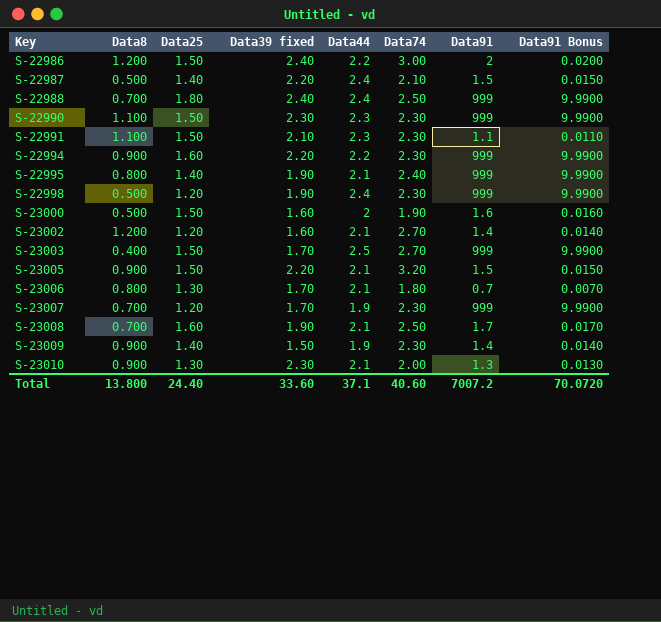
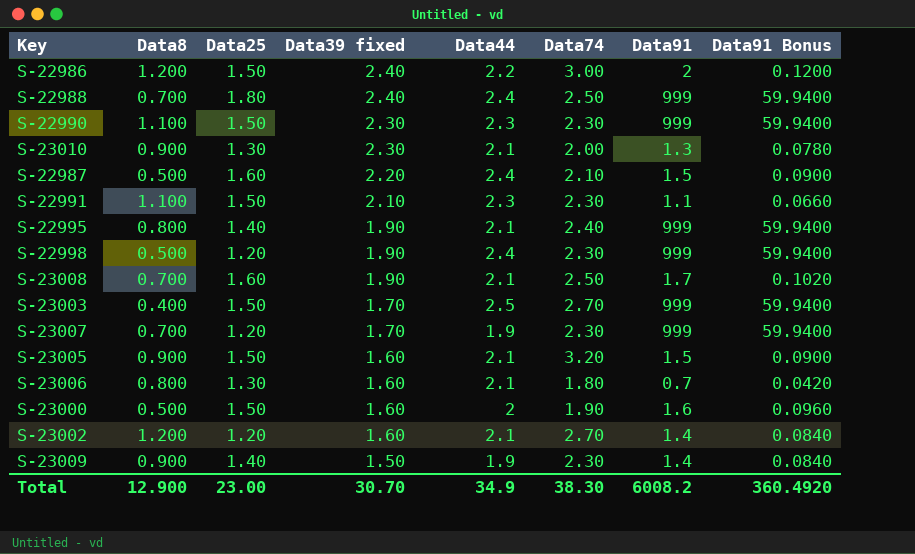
row order: Key ascending -> Data39 fixed descending
column Data91 Bonus | formula: [Data91] * 0.01 -> [Data91] * 0.06
row S-22994: 0.900 | 1.60 | 2.20 | 2.2 | 2.30 | 999 | 9.9900 -> none
S-22987 | Data25: 1.40 -> 1.60
S-23005 | Data39 fixed: 2.20 -> 1.60
S-23006 | Data39 fixed: 1.70 -> 1.60
Total | Data8: 13.800 -> 12.900
Total | Data25: 24.40 -> 23.00
Total | Data39 fixed: 33.60 -> 30.70
Total | Data44: 37.1 -> 34.9
Total | Data74: 40.60 -> 38.30
Total | Data91: 7007.2 -> 6008.2
Total | Data91 Bonus: 70.0720 -> 360.4920

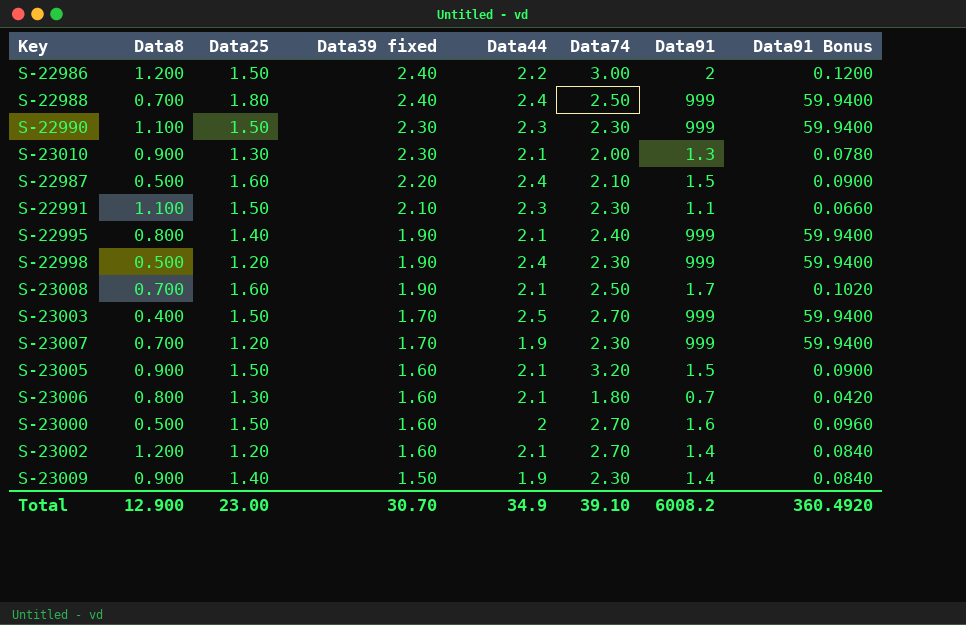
S-23000 | Data74: 1.90 -> 2.70
Total | Data74: 38.30 -> 39.10

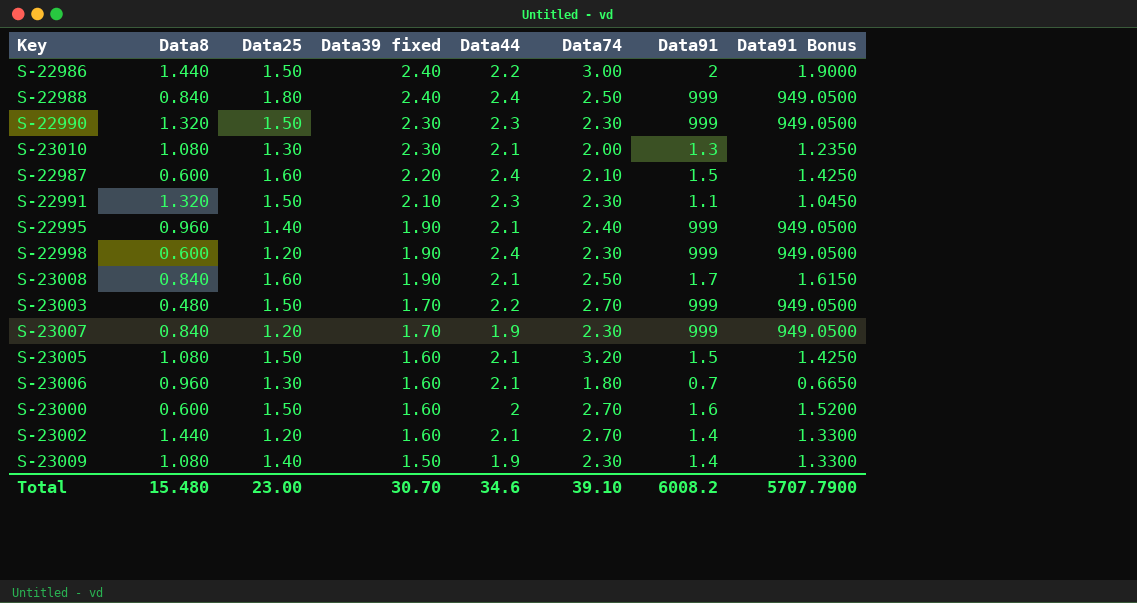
column Data91 Bonus | formula: [Data91] * 0.06 -> [Data91] * 0.95
S-22986 | Data8: 1.200 -> 1.440
S-22988 | Data8: 0.700 -> 0.840
S-22990 | Data8: 1.100 -> 1.320
S-23010 | Data8: 0.900 -> 1.080
S-22987 | Data8: 0.500 -> 0.600
S-22991 | Data8: 1.100 -> 1.320
S-22995 | Data8: 0.800 -> 0.960
S-22998 | Data8: 0.500 -> 0.600
S-23008 | Data8: 0.700 -> 0.840
S-23003 | Data8: 0.400 -> 0.480
S-23003 | Data44: 2.5 -> 2.2
S-23007 | Data8: 0.700 -> 0.840
S-23005 | Data8: 0.900 -> 1.080
S-23006 | Data8: 0.800 -> 0.960
S-23000 | Data8: 0.500 -> 0.600
S-23002 | Data8: 1.200 -> 1.440
S-23009 | Data8: 0.900 -> 1.080
Total | Data8: 12.900 -> 15.480
Total | Data44: 34.9 -> 34.6
Total | Data91 Bonus: 360.4920 -> 5707.7900

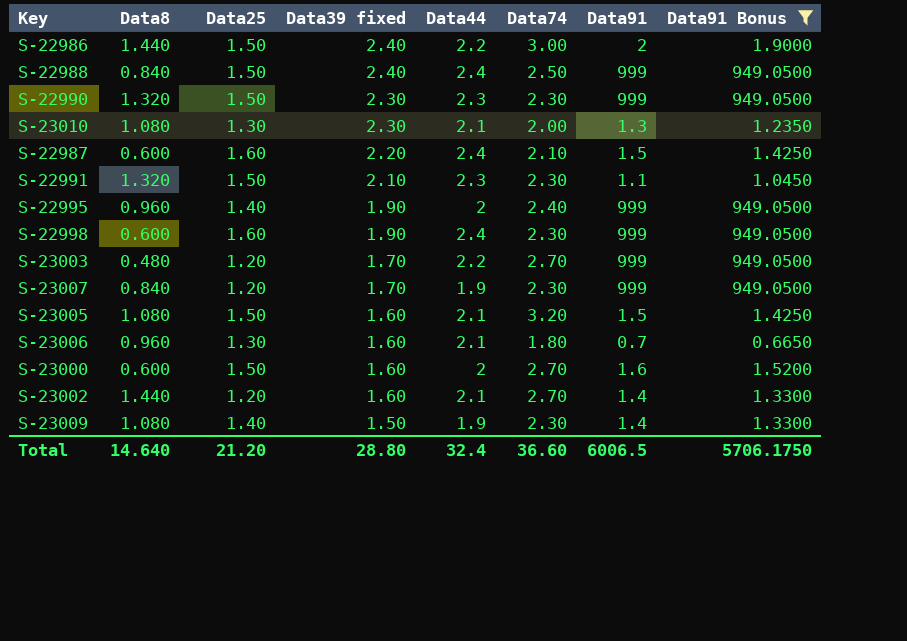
filter: none -> Data91 Bonus != 1.6150
S-22988 | Data25: 1.80 -> 1.50
S-22995 | Data44: 2.1 -> 2
S-22998 | Data25: 1.20 -> 1.60
S-23003 | Data25: 1.50 -> 1.20
Total | Data8: 15.480 -> 14.640
Total | Data25: 23.00 -> 21.20
Total | Data39 fixed: 30.70 -> 28.80
Total | Data44: 34.6 -> 32.4
Total | Data74: 39.10 -> 36.60
Total | Data91: 6008.2 -> 6006.5
Total | Data91 Bonus: 5707.7900 -> 5706.1750

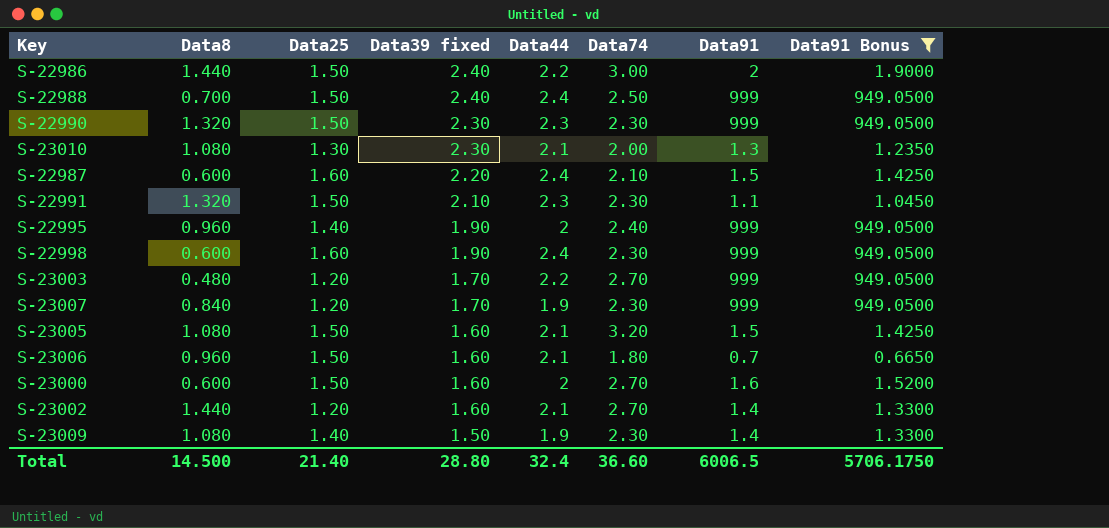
S-22988 | Data8: 0.840 -> 0.700
S-23006 | Data25: 1.30 -> 1.50
Total | Data8: 14.640 -> 14.500
Total | Data25: 21.20 -> 21.40

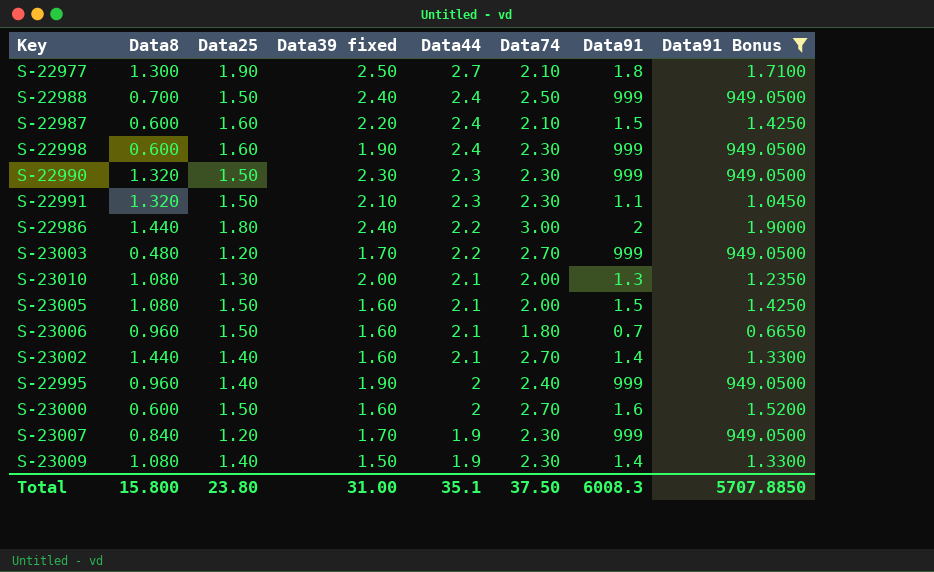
row order: Data39 fixed descending -> Data44 descending
row S-22977: none -> 1.300 | 1.90 | 2.50 | 2.7 | 2.10 | 1.8 | 1.7100
S-22986 | Data25: 1.50 -> 1.80
S-23010 | Data39 fixed: 2.30 -> 2.00
S-23005 | Data74: 3.20 -> 2.00
S-23002 | Data25: 1.20 -> 1.40
Total | Data8: 14.500 -> 15.800
Total | Data25: 21.40 -> 23.80
Total | Data39 fixed: 28.80 -> 31.00
Total | Data44: 32.4 -> 35.1
Total | Data74: 36.60 -> 37.50
Total | Data91: 6006.5 -> 6008.3
Total | Data91 Bonus: 5706.1750 -> 5707.8850

